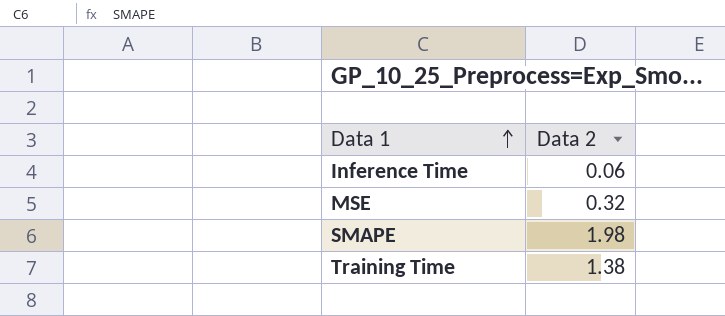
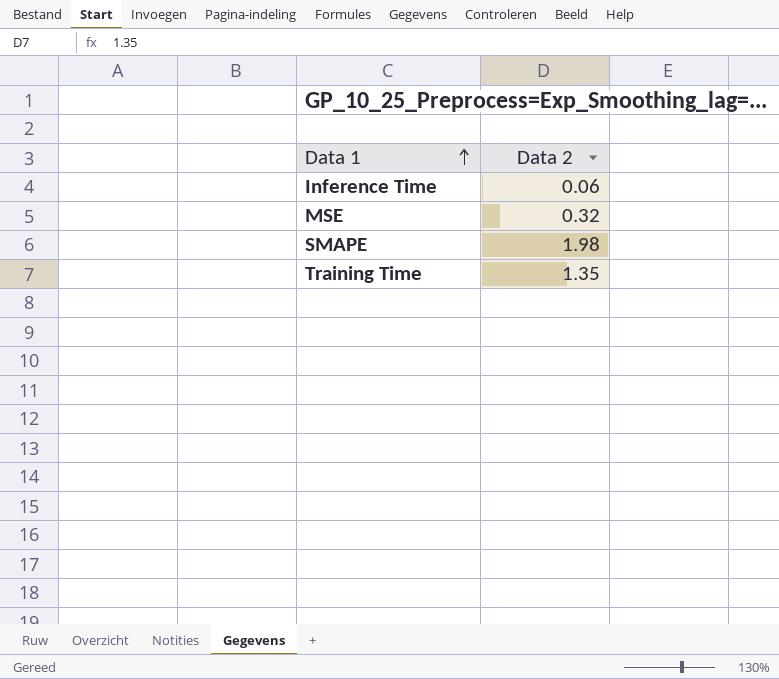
Training Time | Data 2: 1.38 -> 1.35

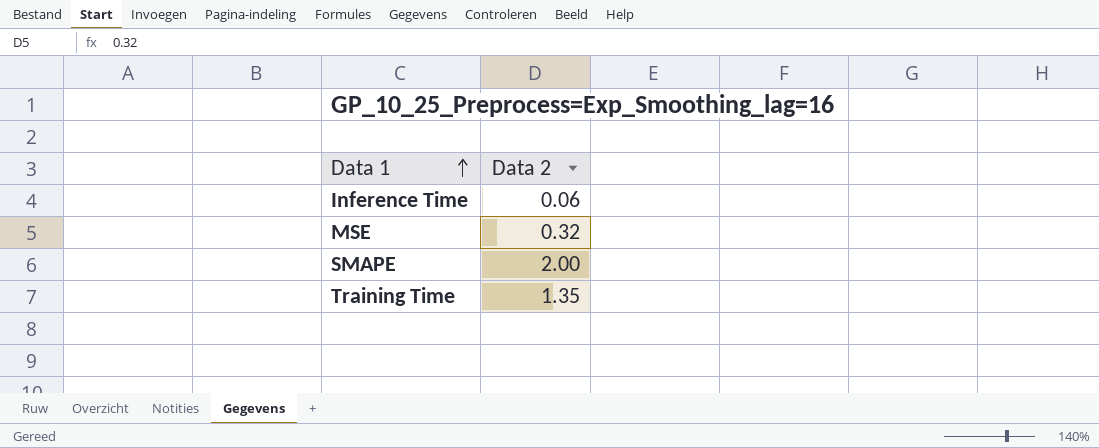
SMAPE | Data 2: 1.98 -> 2.00

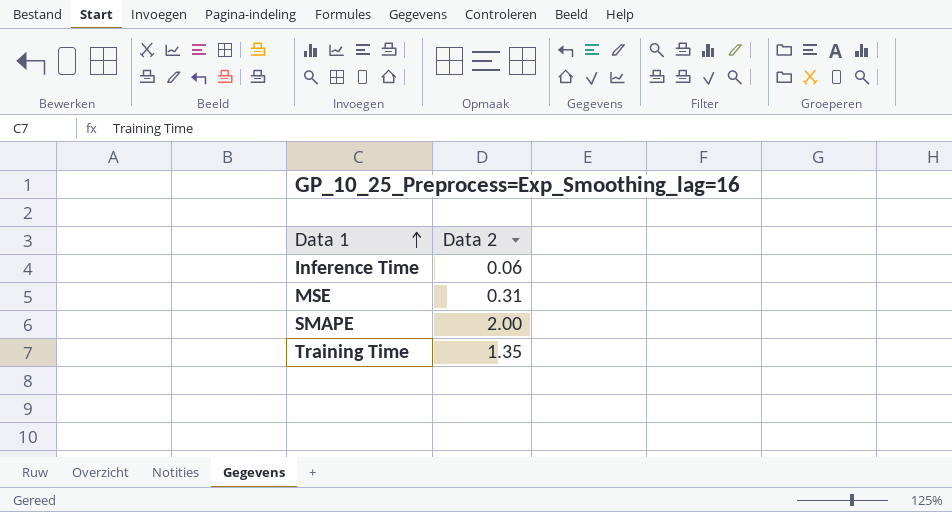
MSE | Data 2: 0.32 -> 0.31

